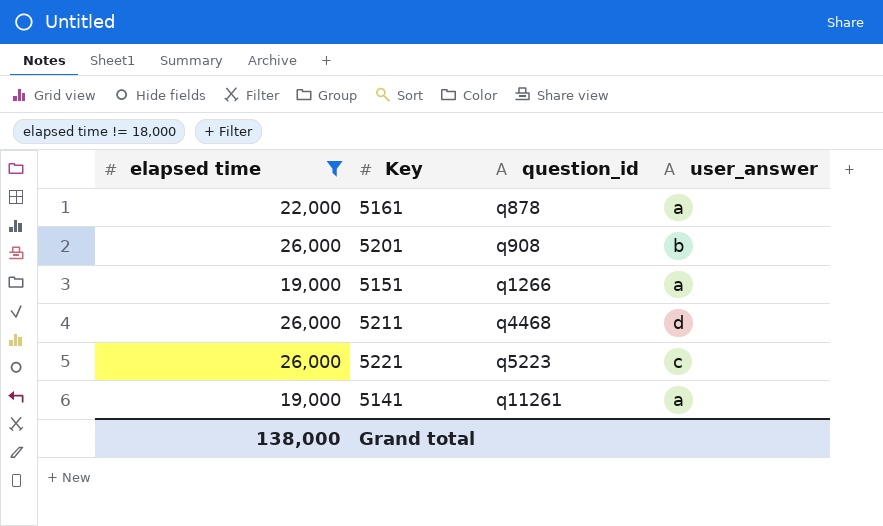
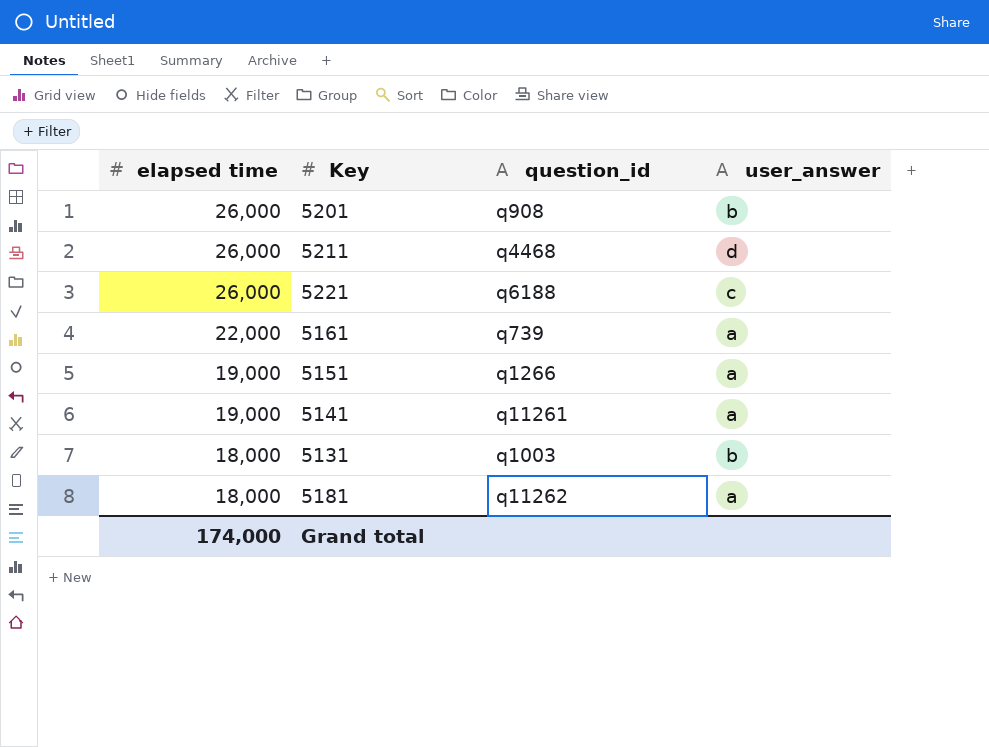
filter: elapsed time != 18,000 -> none
row order: question_id ascending -> elapsed time descending
5221 | question_id: q5223 -> q6188
5161 | question_id: q878 -> q739
Grand total | elapsed time: 138,000 -> 174,000

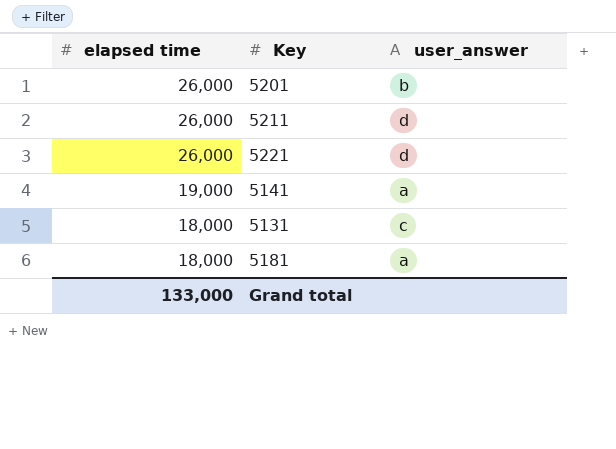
column question_id | position: 3 -> none
row 5161: 22,000 | q739 | a -> none
row 5151: 19,000 | q1266 | a -> none
5221 | user_answer: c -> d
5131 | user_answer: b -> c
Grand total | elapsed time: 174,000 -> 133,000

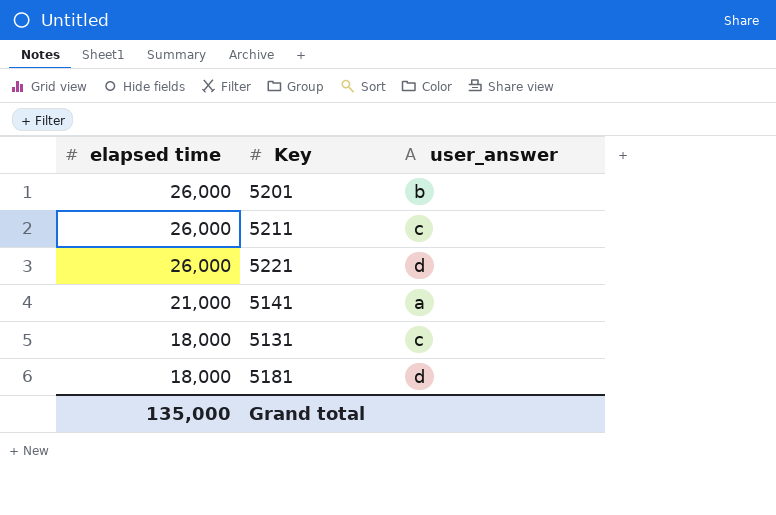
5211 | user_answer: d -> c
5141 | elapsed time: 19,000 -> 21,000
5181 | user_answer: a -> d
Grand total | elapsed time: 133,000 -> 135,000

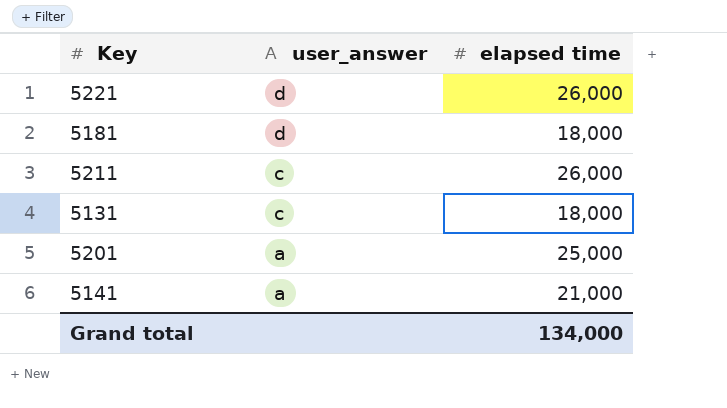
row order: elapsed time descending -> user_answer descending
column elapsed time | position: 1 -> 3
5201 | user_answer: b -> a
5201 | elapsed time: 26,000 -> 25,000
Grand total | elapsed time: 135,000 -> 134,000

